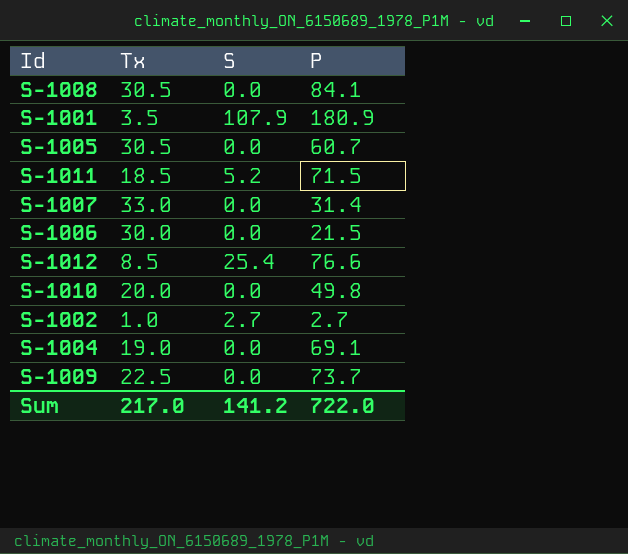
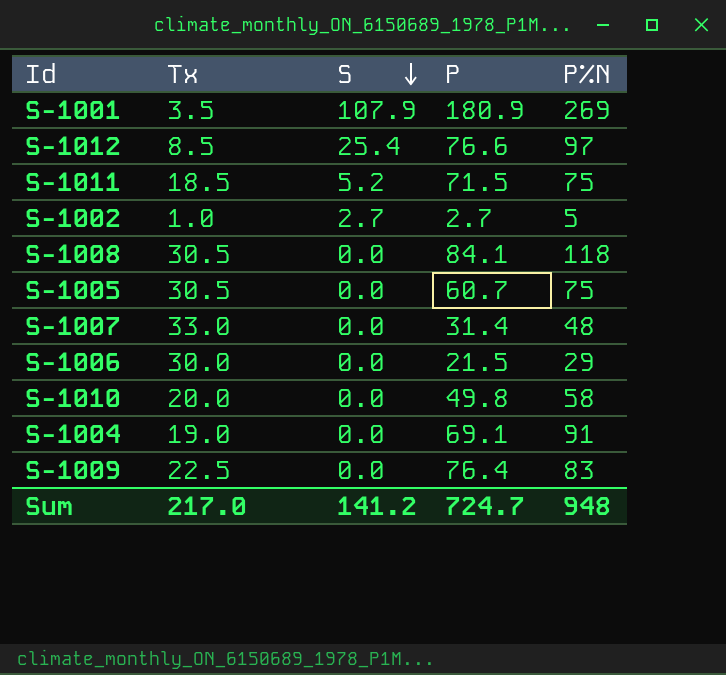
row order: none -> S descending
column P%N | position: none -> 5
S-1009 | P: 73.7 -> 76.4
Sum | P: 722.0 -> 724.7

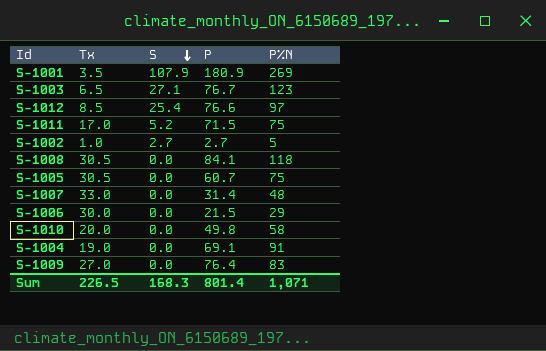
row S-1003: none -> 6.5 | 27.1 | 76.7 | 123
S-1011 | Tx: 18.5 -> 17.0
S-1009 | Tx: 22.5 -> 27.0
Sum | Tx: 217.0 -> 226.5
Sum | S: 141.2 -> 168.3
Sum | P: 724.7 -> 801.4
Sum | P%N: 948 -> 1,071

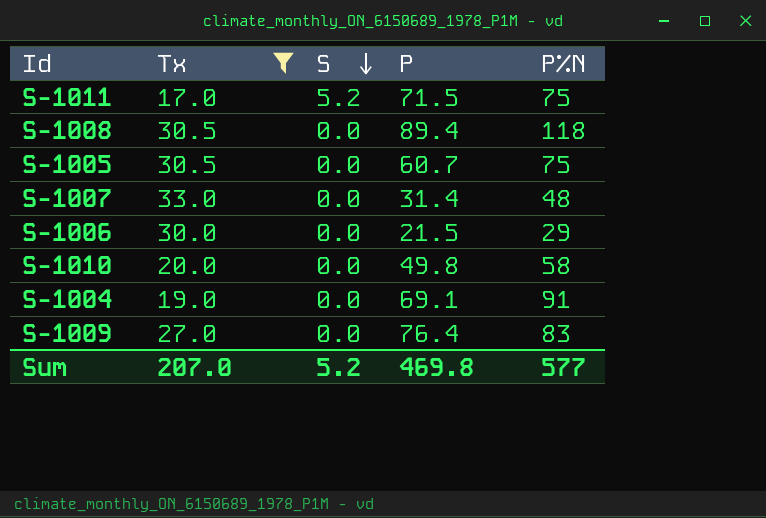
filter: none -> Tx >= 17.0
S-1008 | P: 84.1 -> 89.4
Sum | Tx: 226.5 -> 207.0
Sum | S: 168.3 -> 5.2
Sum | P: 801.4 -> 469.8
Sum | P%N: 1,071 -> 577

